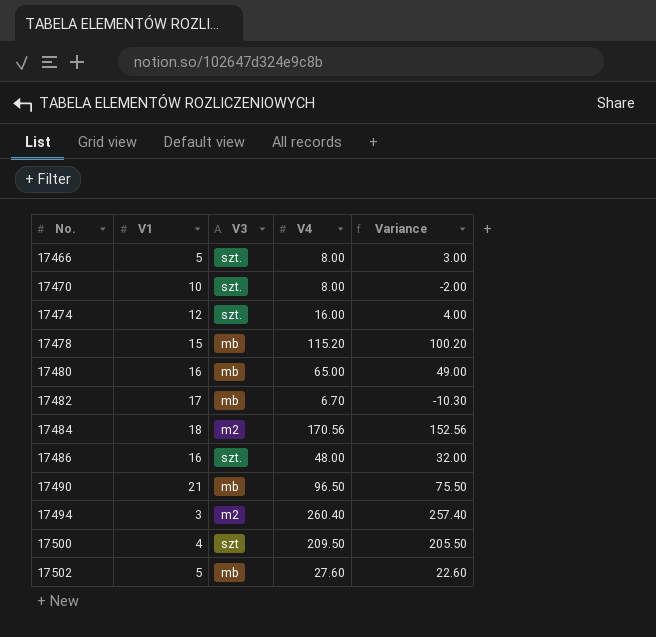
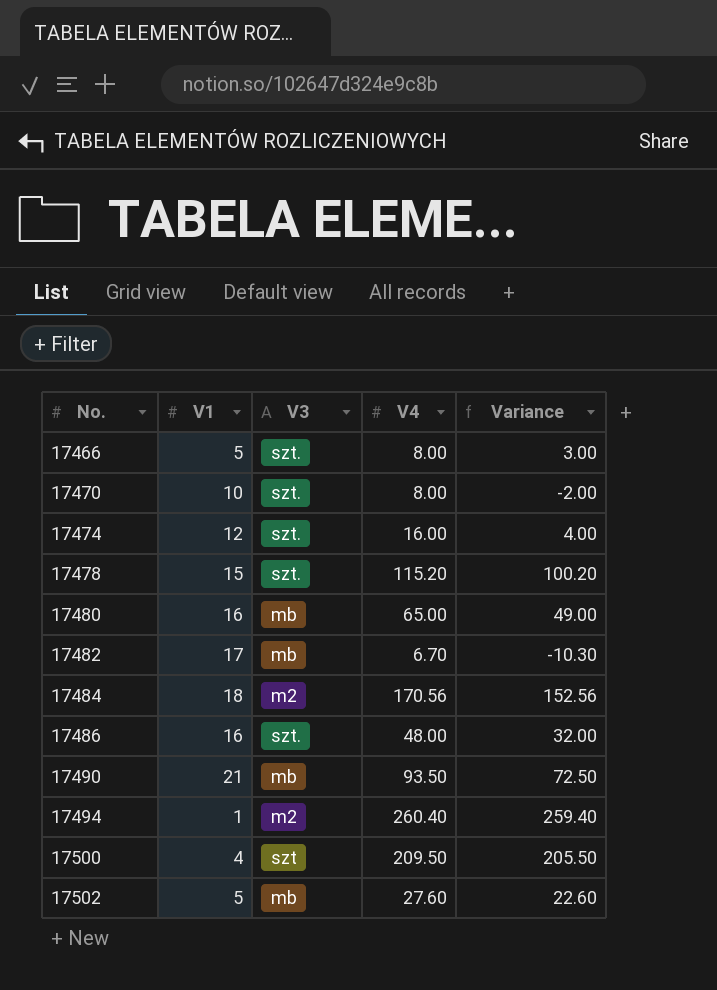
17478 | V3: mb -> szt.
17490 | V4: 96.50 -> 93.50
17490 | Variance: 75.50 -> 72.50
17494 | V1: 3 -> 1
17494 | Variance: 257.40 -> 259.40

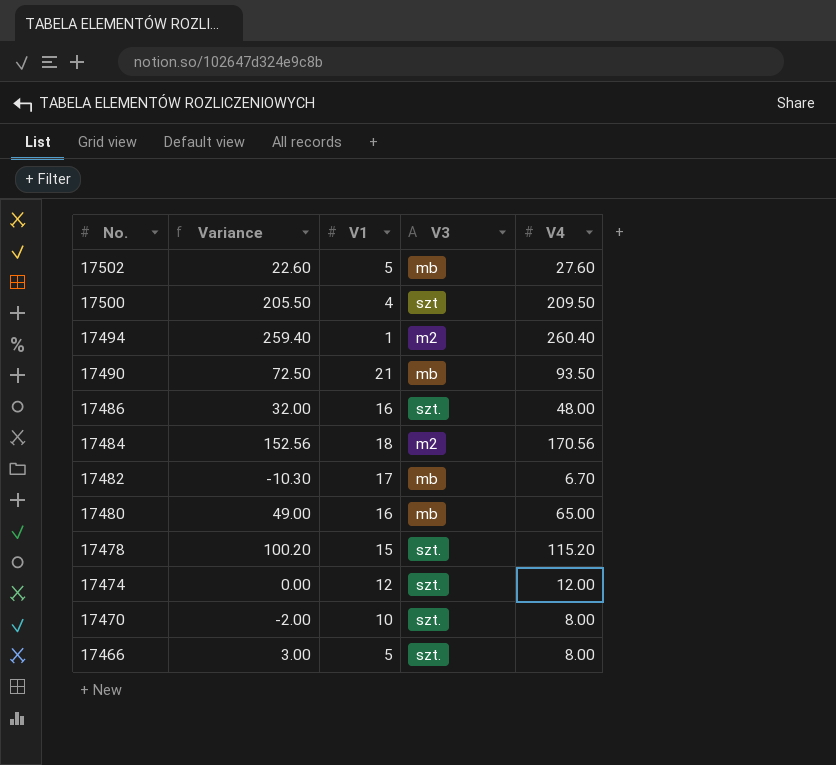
row order: No. ascending -> No. descending
column Variance | position: 5 -> 2
17474 | Variance: 4.00 -> 0.00
17474 | V4: 16.00 -> 12.00

